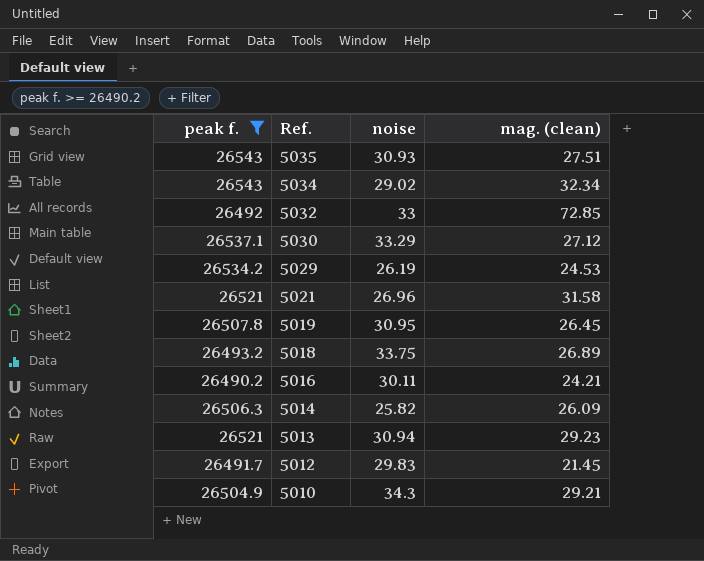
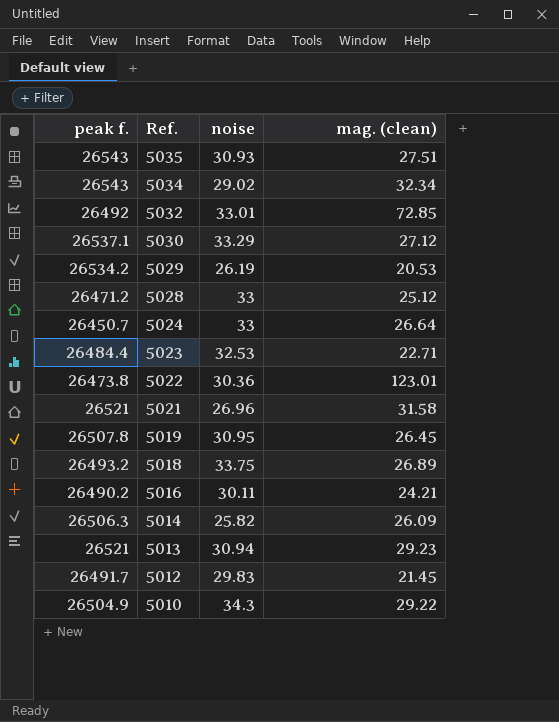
filter: peak f. >= 26490.2 -> none
5032 | noise: 33 -> 33.01
5029 | mag. (clean): 24.53 -> 20.53
5010 | mag. (clean): 29.21 -> 29.22

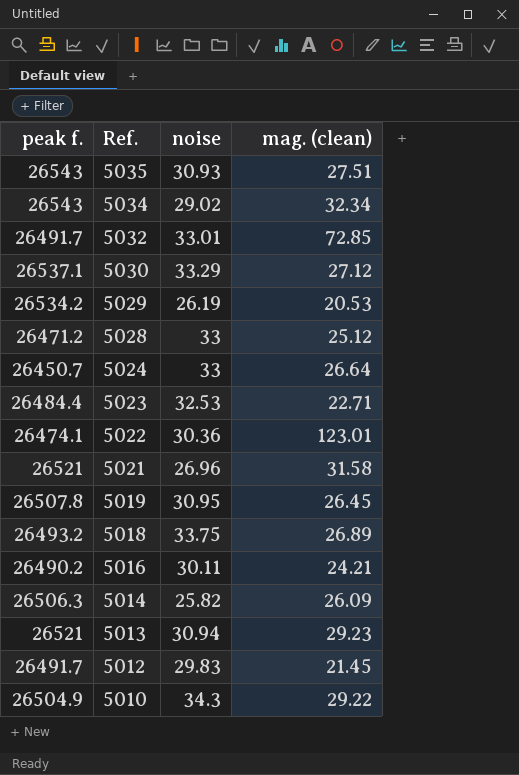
5032 | peak f.: 26492 -> 26491.7
5022 | peak f.: 26473.8 -> 26474.1

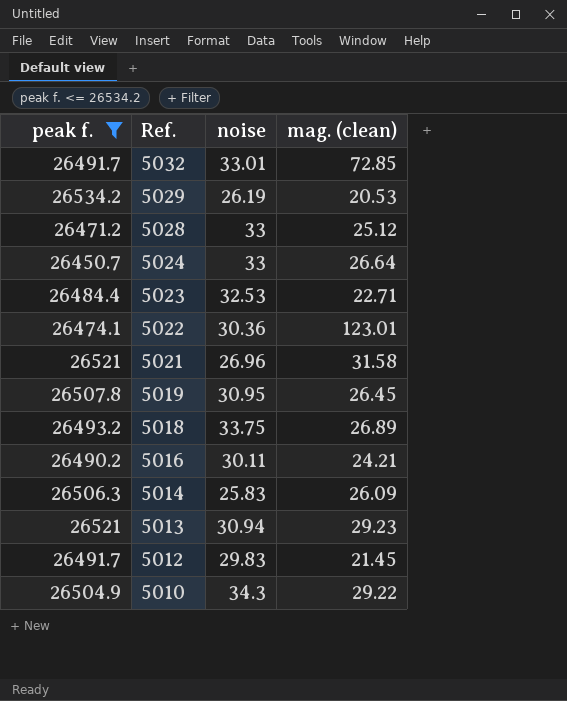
filter: none -> peak f. <= 26534.2
5014 | noise: 25.82 -> 25.83

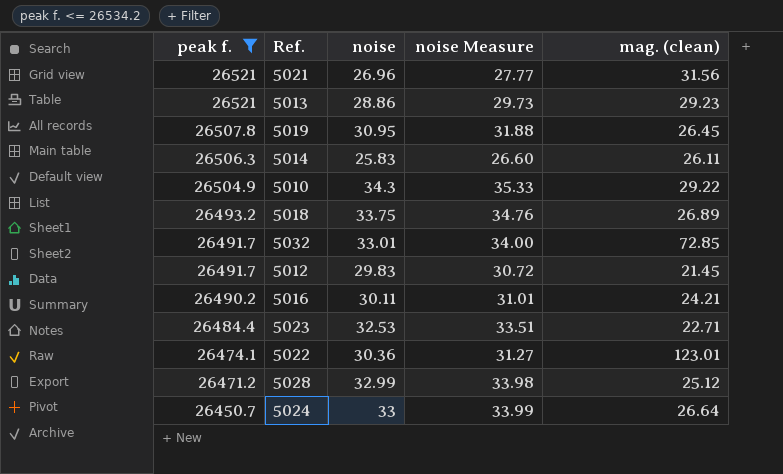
row order: Ref. descending -> peak f. descending
column noise Measure | formula: none -> [noise] * 1.03
row 5029: 26534.2 | 26.19 | 20.53 -> none
5021 | mag. (clean): 31.58 -> 31.56
5013 | noise: 30.94 -> 28.86
5014 | mag. (clean): 26.09 -> 26.11
5028 | noise: 33 -> 32.99

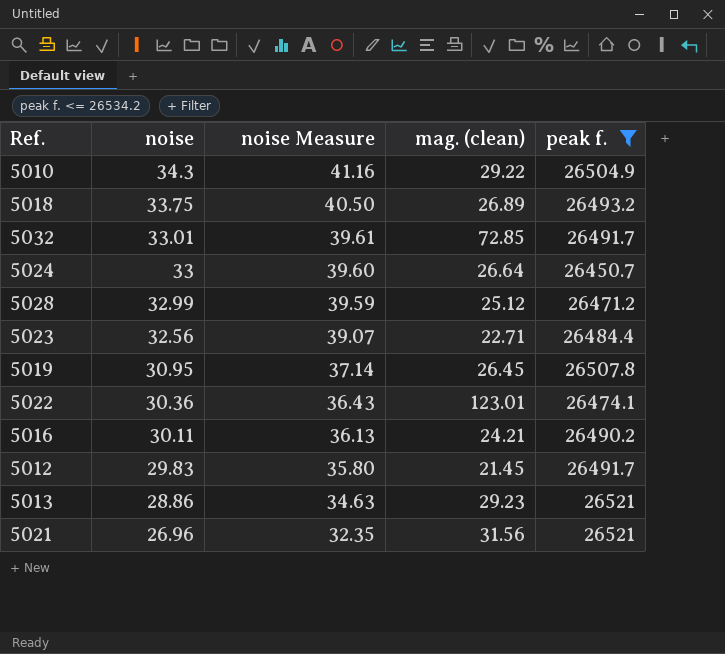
row order: peak f. descending -> noise descending
column noise Measure | formula: [noise] * 1.03 -> [noise] * 1.2
column peak f. | position: 1 -> 5
row 5014: 26506.3 | 25.83 | 26.60 | 26.11 -> none
5023 | noise: 32.53 -> 32.56

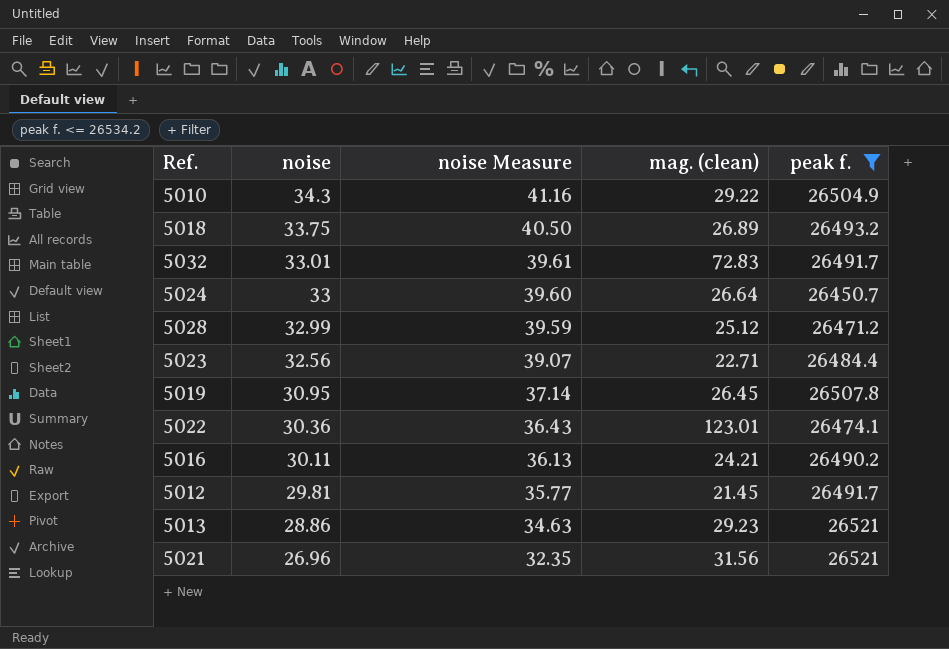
5032 | mag. (clean): 72.85 -> 72.83
5012 | noise: 29.83 -> 29.81
5012 | noise Measure: 35.80 -> 35.77

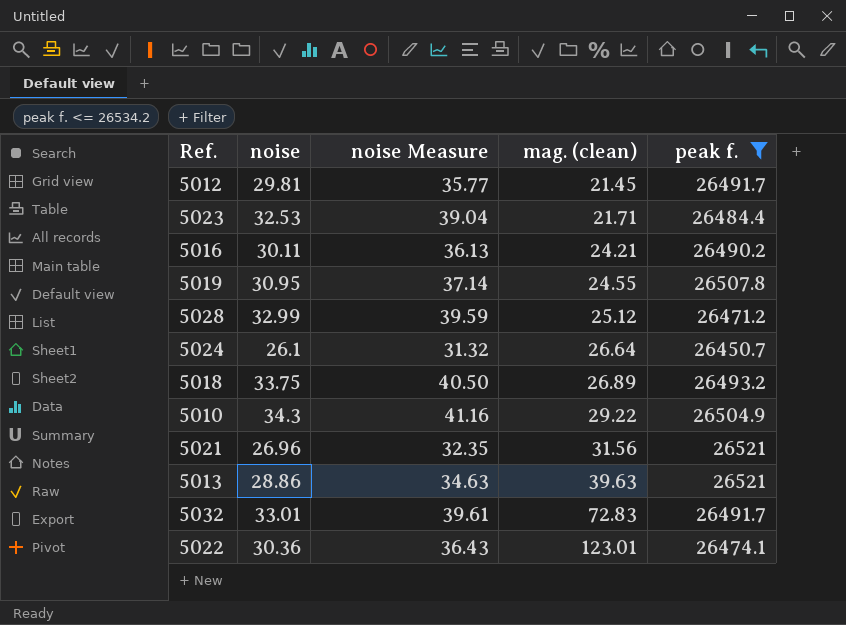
row order: noise descending -> mag. (clean) ascending
5023 | noise: 32.56 -> 32.53
5023 | noise Measure: 39.07 -> 39.04
5023 | mag. (clean): 22.71 -> 21.71
5019 | mag. (clean): 26.45 -> 24.55
5024 | noise: 33 -> 26.1
5024 | noise Measure: 39.60 -> 31.32
5013 | mag. (clean): 29.23 -> 39.63

